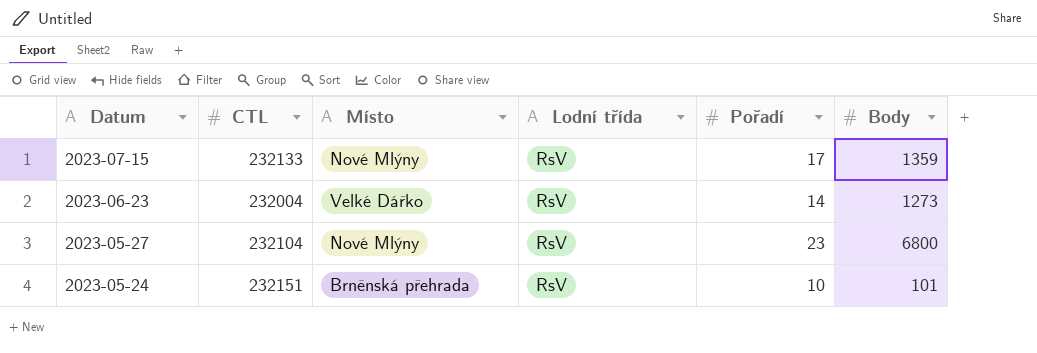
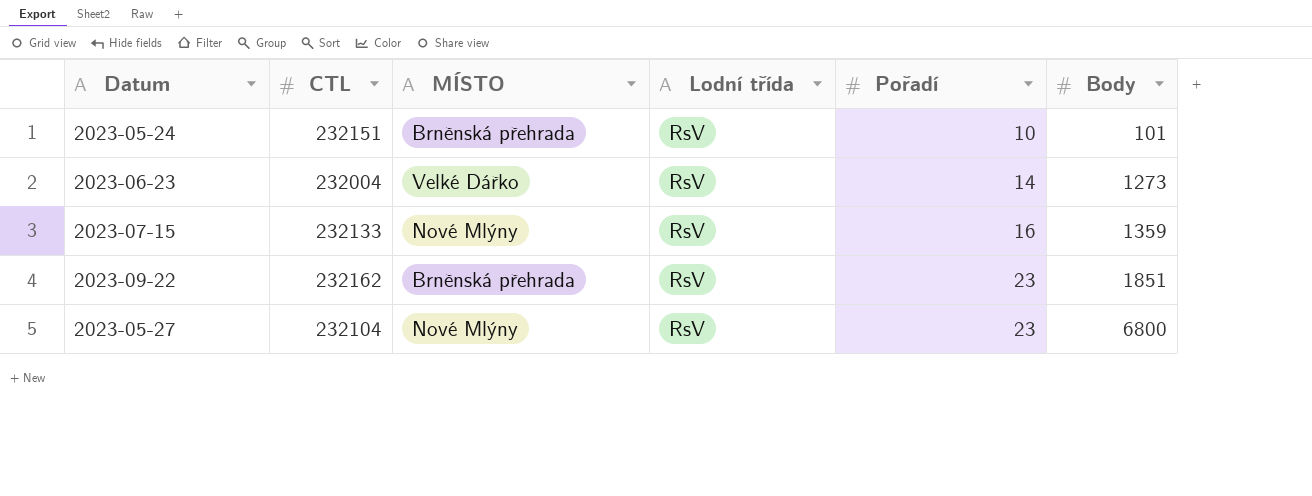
row order: Datum descending -> Pořadí ascending
column name: Místo -> MÍSTO
2023-07-15 | Pořadí: 17 -> 16
row 2023-09-22: none -> 232162 | Brněnská přehrada | RsV | 23 | 1851

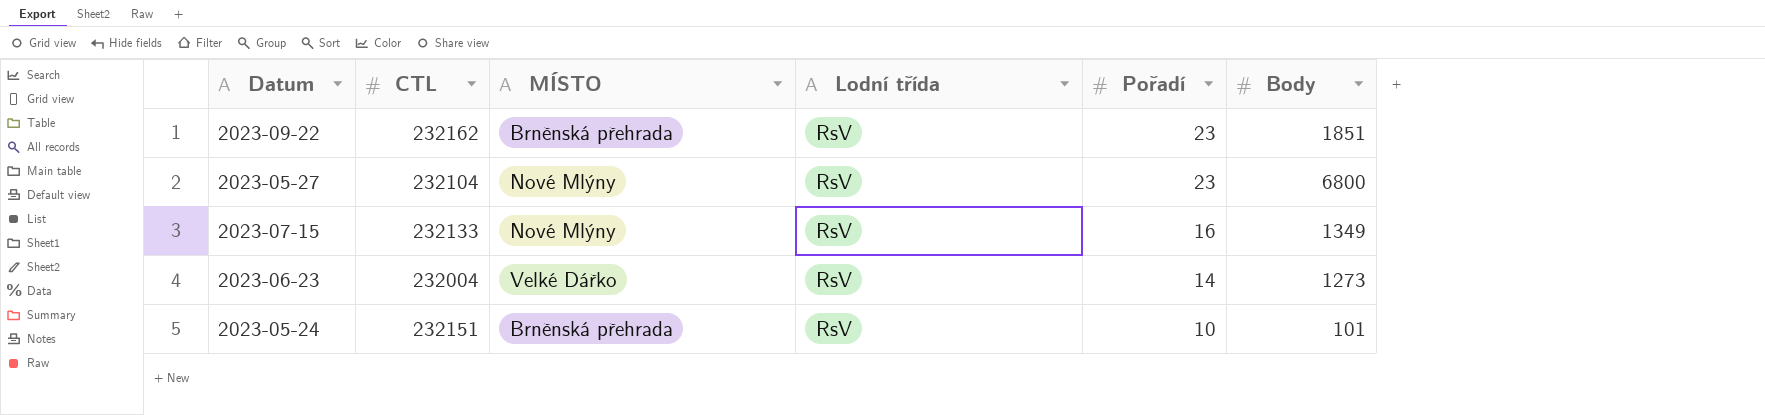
row order: Pořadí ascending -> Pořadí descending
2023-07-15 | Body: 1359 -> 1349

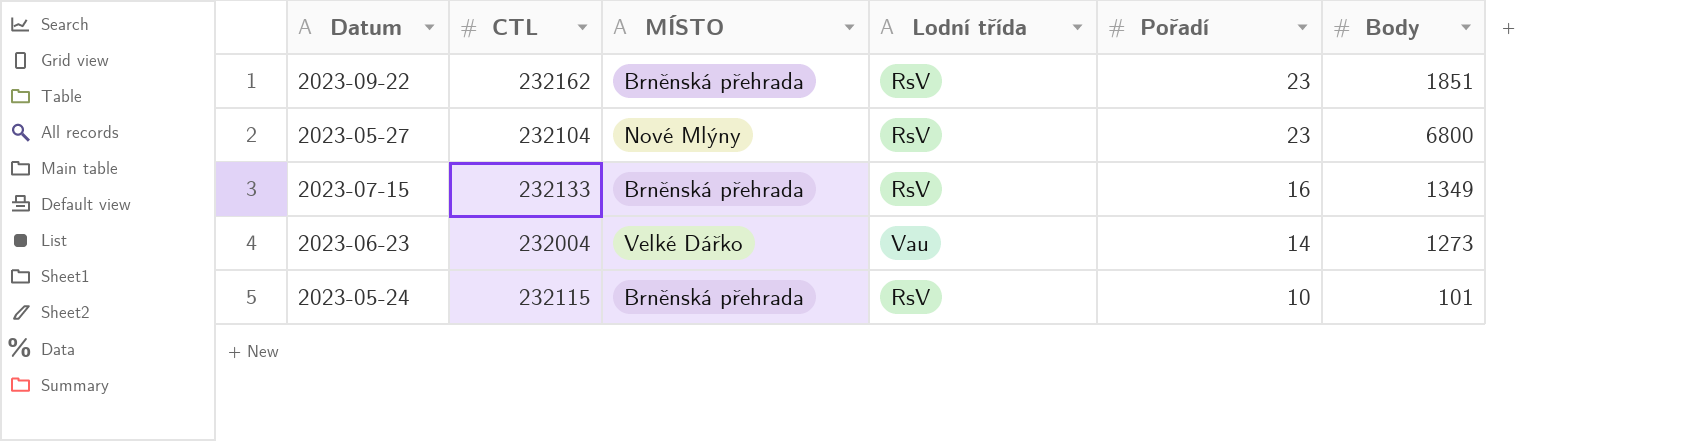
2023-07-15 | MÍSTO: Nové Mlýny -> Brněnská přehrada
2023-06-23 | Lodní třída: RsV -> Vau
2023-05-24 | CTL: 232151 -> 232115

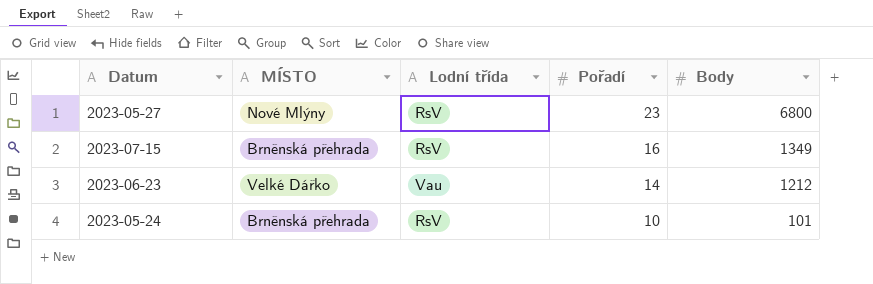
column CTL | position: 2 -> none
row 2023-09-22: 232162 | Brněnská přehrada | RsV | 23 | 1851 -> none
2023-06-23 | Body: 1273 -> 1212

